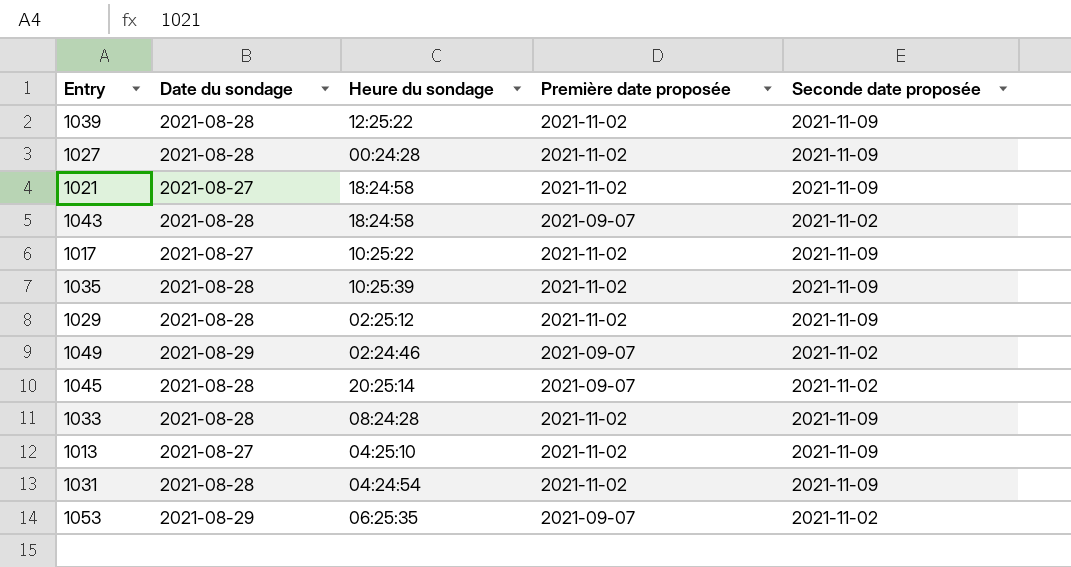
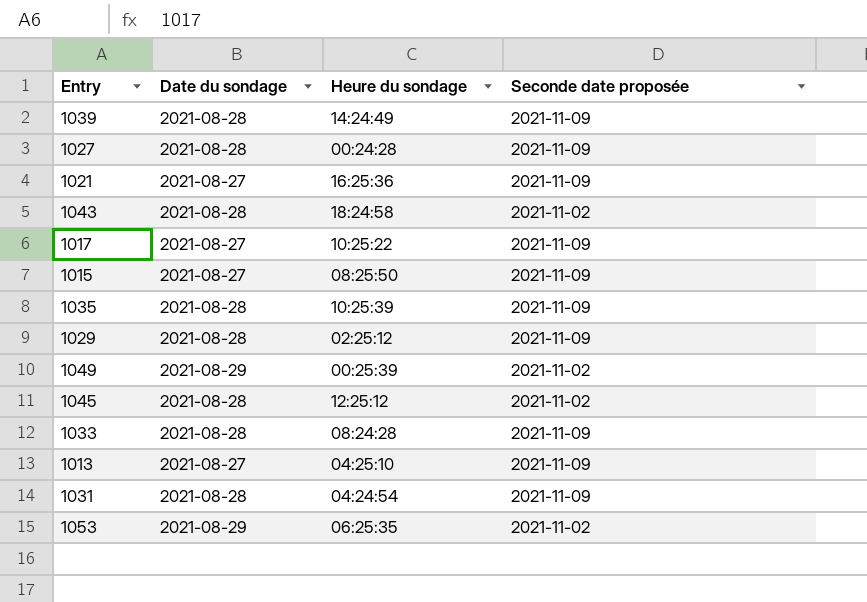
column Première date proposée | position: 4 -> none
1039 | Heure du sondage: 12:25:22 -> 14:24:49
1021 | Heure du sondage: 18:24:58 -> 16:25:36
row 1015: none -> 2021-08-27 | 08:25:50 | 2021-11-09
1049 | Heure du sondage: 02:24:46 -> 00:25:39
1045 | Heure du sondage: 20:25:14 -> 12:25:12

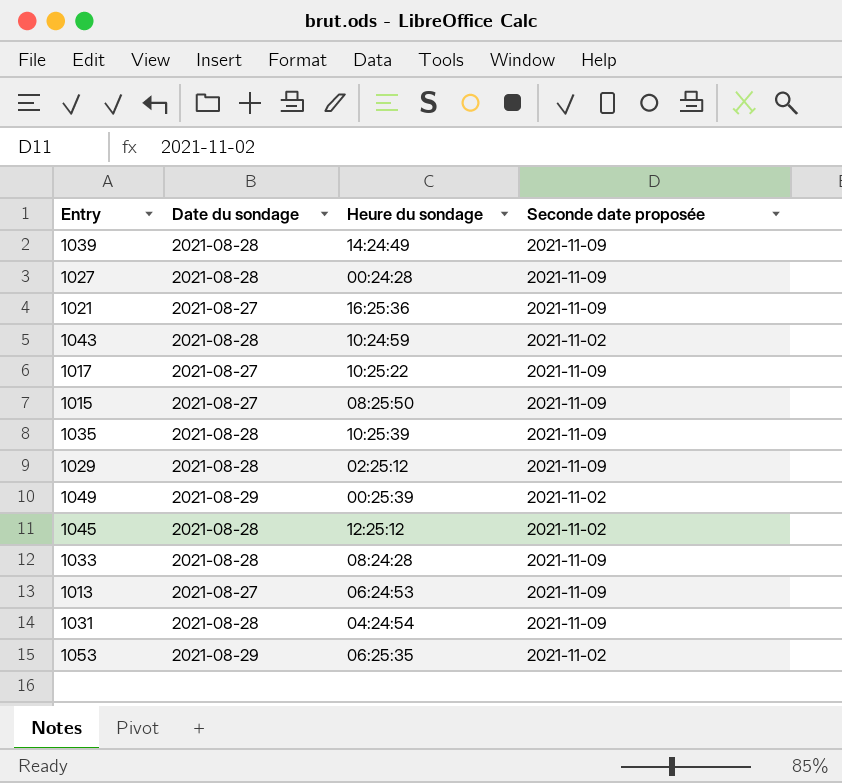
1043 | Heure du sondage: 18:24:58 -> 10:24:59
1013 | Heure du sondage: 04:25:10 -> 06:24:53

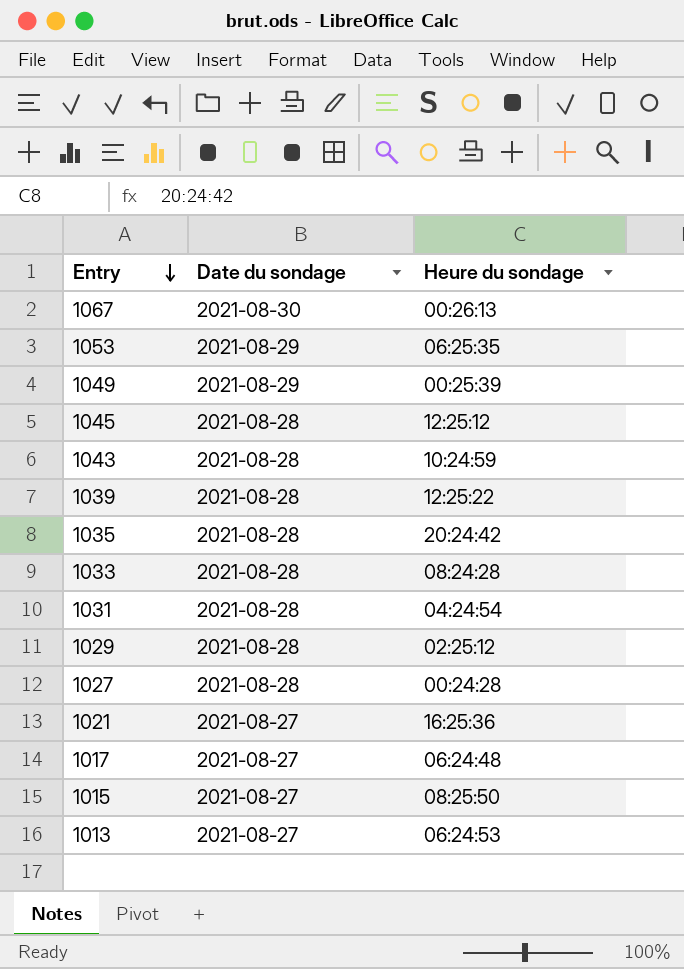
row order: none -> Entry descending
column Seconde date proposée | position: 4 -> none
row 1067: none -> 2021-08-30 | 00:26:13
1039 | Heure du sondage: 14:24:49 -> 12:25:22
1035 | Heure du sondage: 10:25:39 -> 20:24:42
1017 | Heure du sondage: 10:25:22 -> 06:24:48

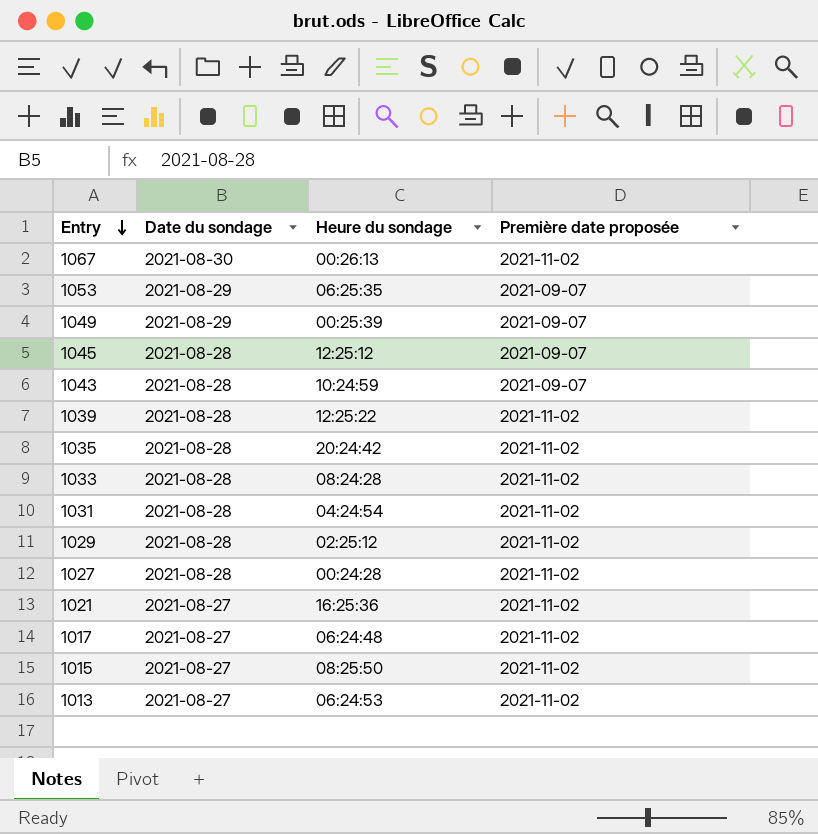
column Première date proposée | position: none -> 4

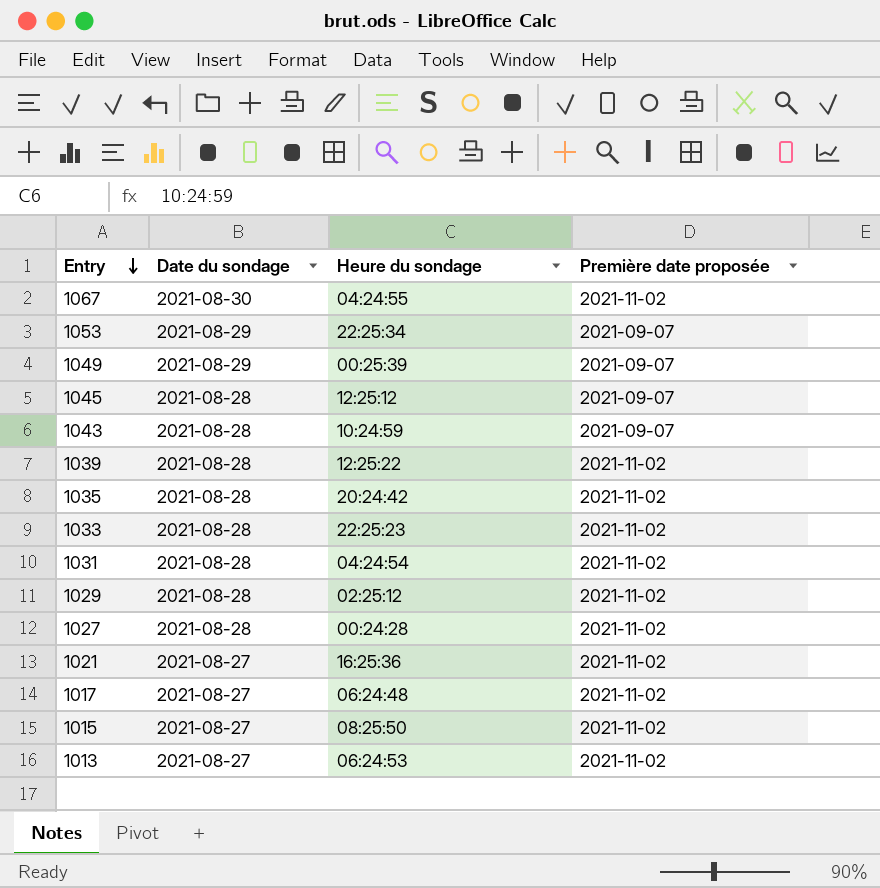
1067 | Heure du sondage: 00:26:13 -> 04:24:55
1053 | Heure du sondage: 06:25:35 -> 22:25:34
1033 | Heure du sondage: 08:24:28 -> 22:25:23

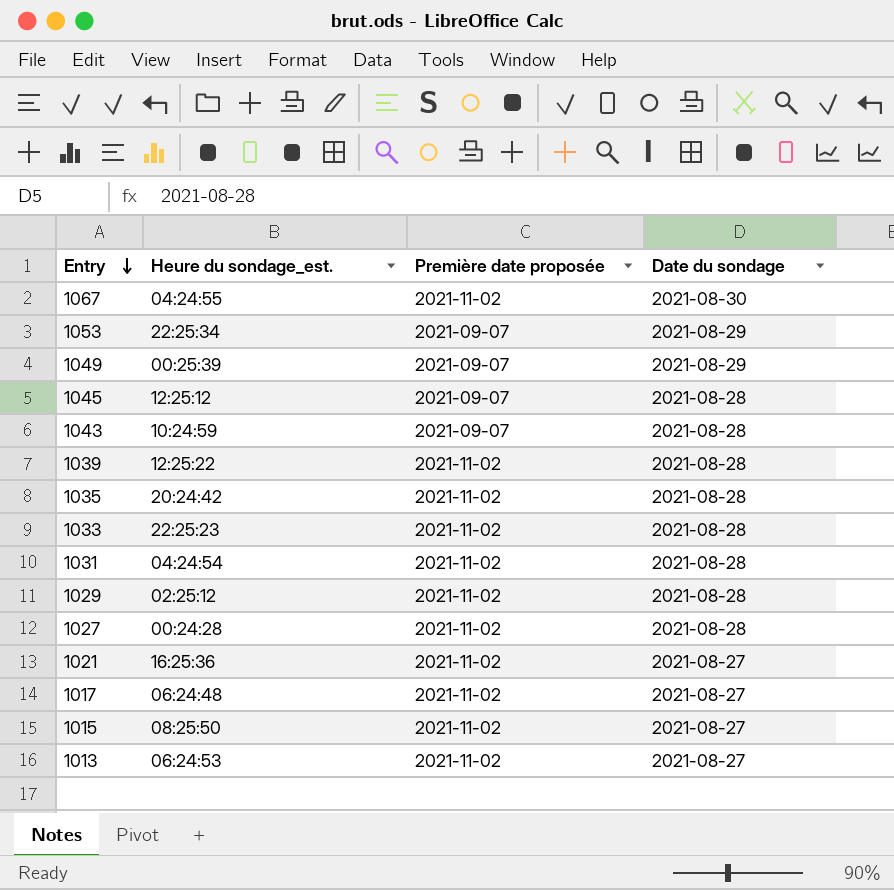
column name: Heure du sondage -> Heure du sondage_est.
column Date du sondage | position: 2 -> 4

